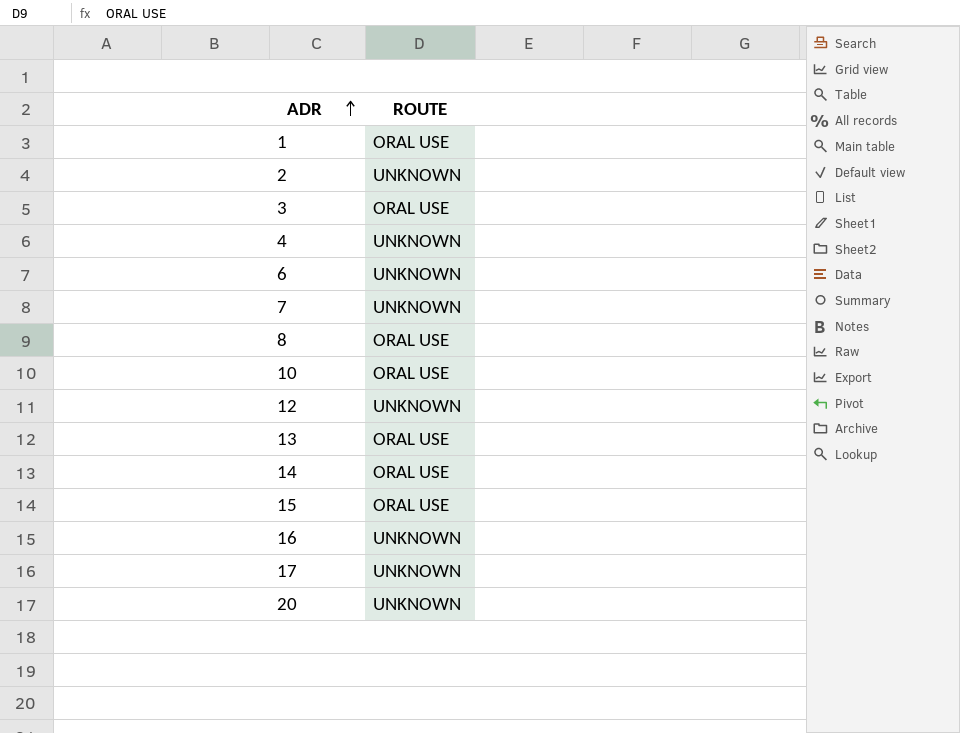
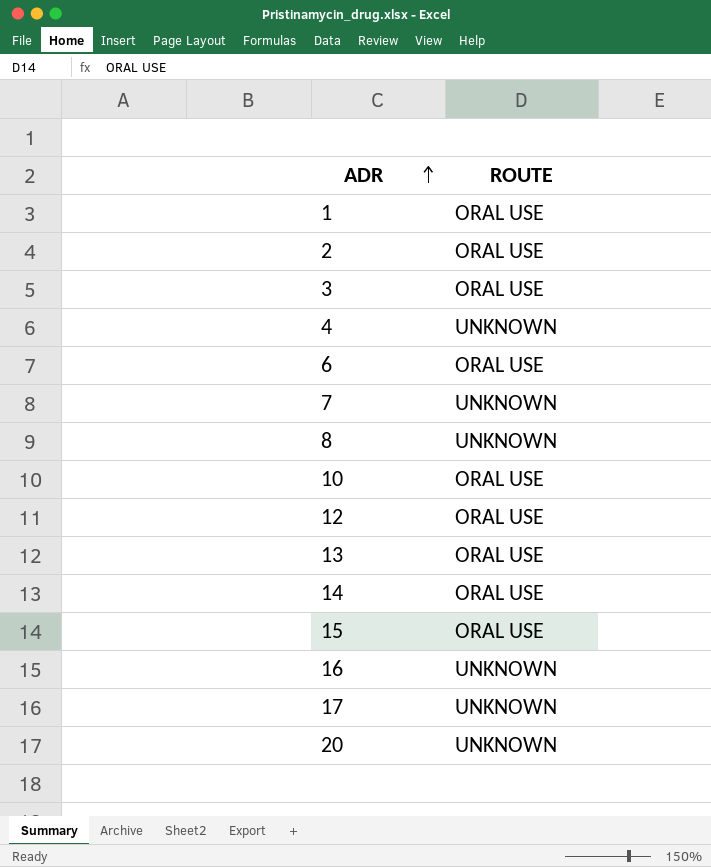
2 | ROUTE: UNKNOWN -> ORAL USE
6 | ROUTE: UNKNOWN -> ORAL USE
8 | ROUTE: ORAL USE -> UNKNOWN
12 | ROUTE: UNKNOWN -> ORAL USE

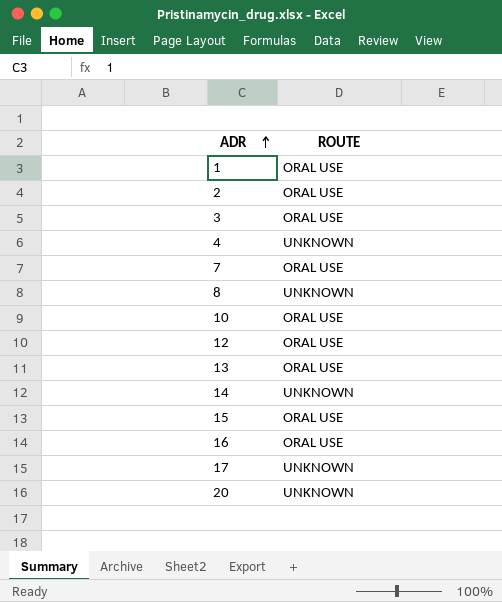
row 6: ORAL USE -> none
7 | ROUTE: UNKNOWN -> ORAL USE
14 | ROUTE: ORAL USE -> UNKNOWN
16 | ROUTE: UNKNOWN -> ORAL USE

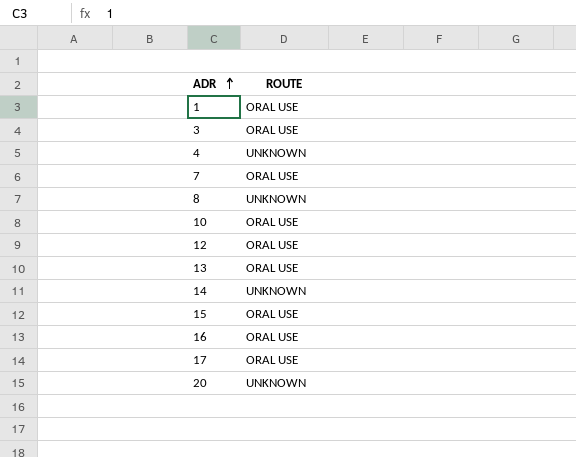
row 2: ORAL USE -> none
17 | ROUTE: UNKNOWN -> ORAL USE

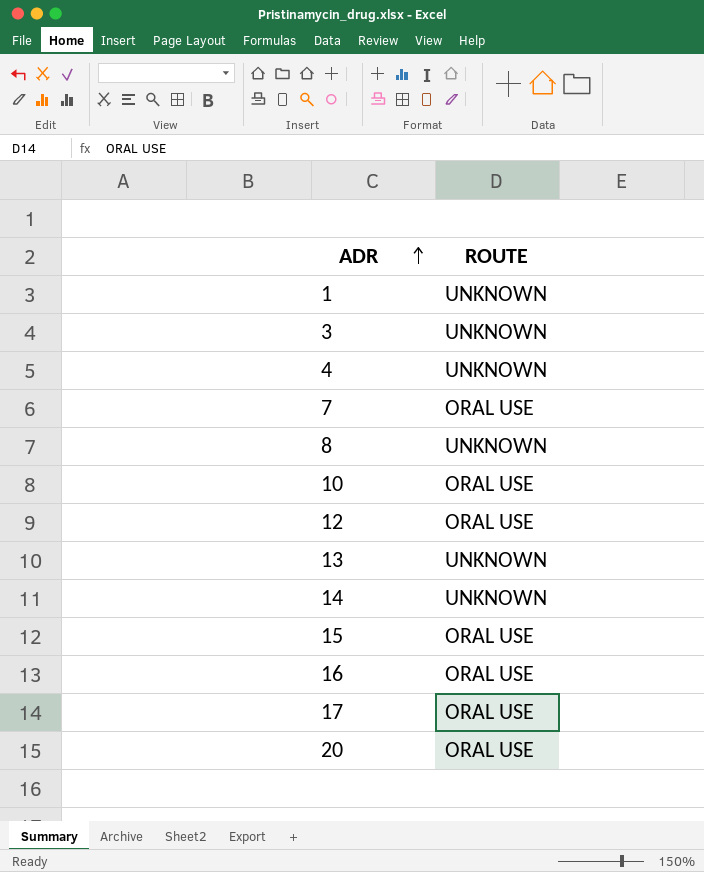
1 | ROUTE: ORAL USE -> UNKNOWN
3 | ROUTE: ORAL USE -> UNKNOWN
13 | ROUTE: ORAL USE -> UNKNOWN
20 | ROUTE: UNKNOWN -> ORAL USE

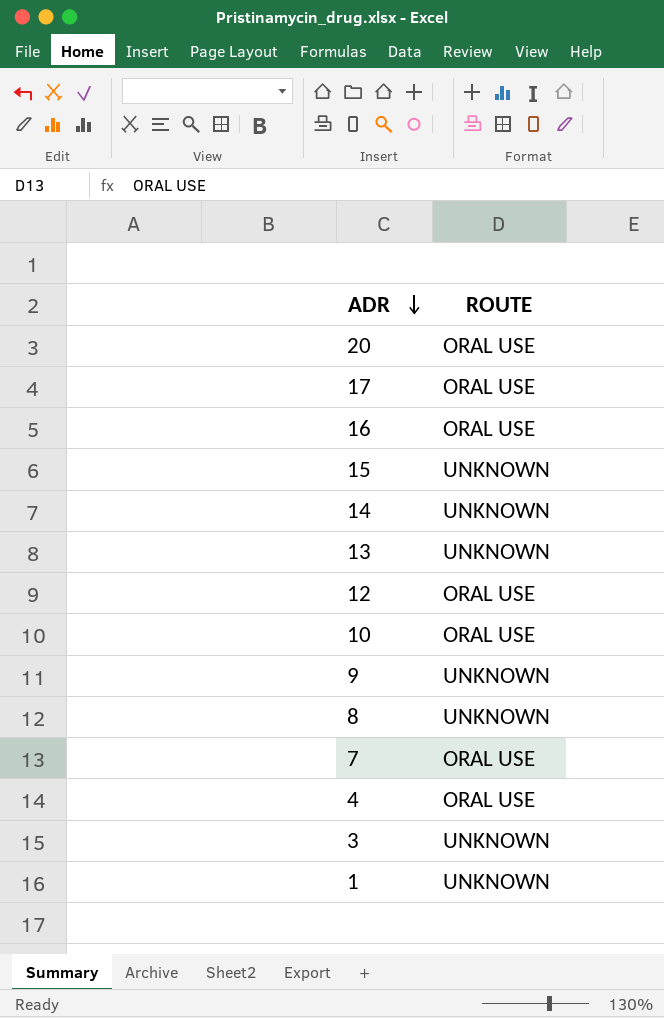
row order: ADR ascending -> ADR descending
15 | ROUTE: ORAL USE -> UNKNOWN
row 9: none -> UNKNOWN
4 | ROUTE: UNKNOWN -> ORAL USE

